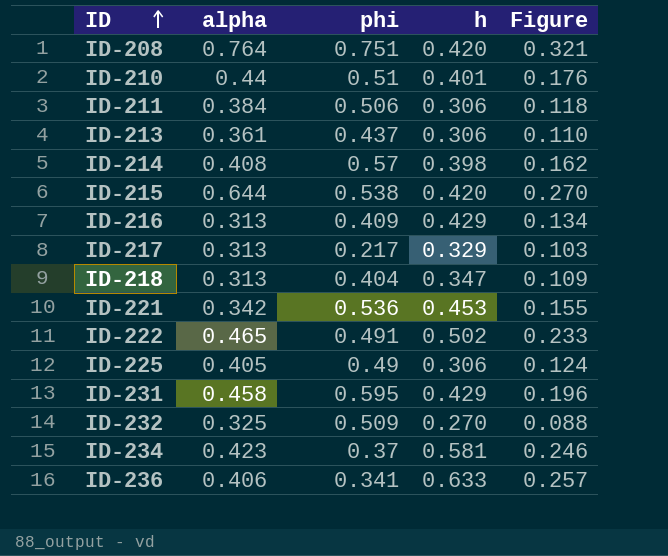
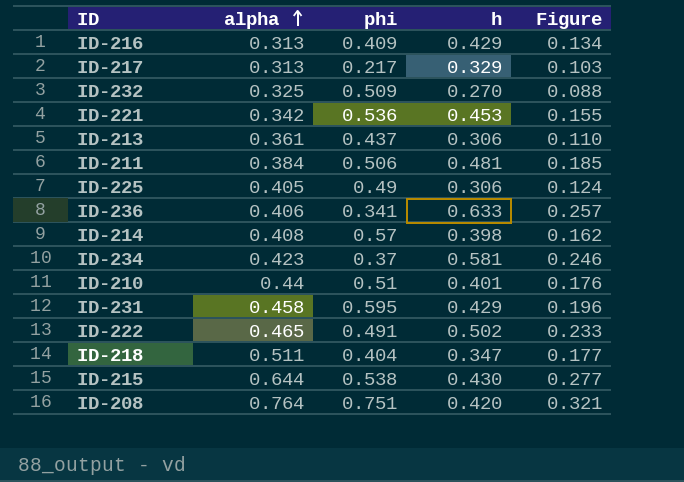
row order: ID ascending -> alpha ascending
ID-211 | h: 0.306 -> 0.481
ID-211 | Figure: 0.118 -> 0.185
ID-218 | alpha: 0.313 -> 0.511
ID-218 | Figure: 0.109 -> 0.177
ID-215 | h: 0.420 -> 0.430
ID-215 | Figure: 0.270 -> 0.277

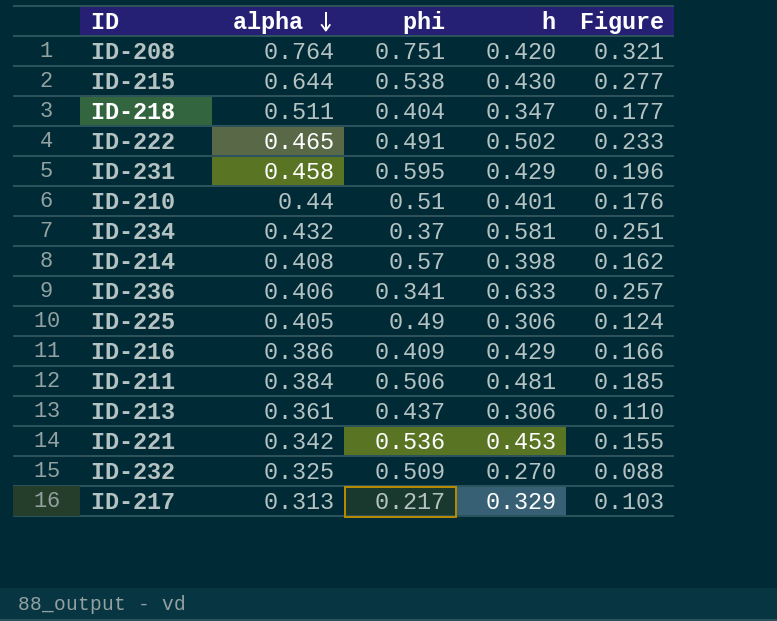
row order: alpha ascending -> alpha descending
ID-234 | alpha: 0.423 -> 0.432
ID-234 | Figure: 0.246 -> 0.251
ID-216 | alpha: 0.313 -> 0.386
ID-216 | Figure: 0.134 -> 0.166

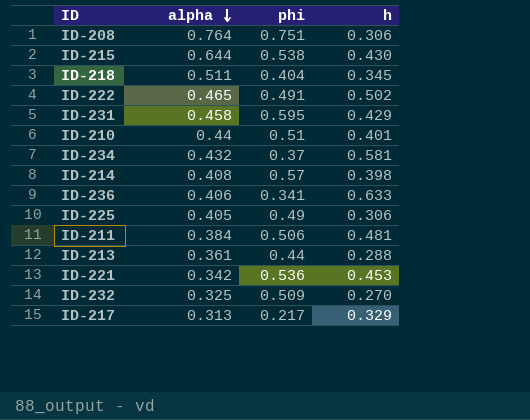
column Figure | formula: [alpha] * [h] -> none
row ID-216: 0.386 | 0.409 | 0.429 | 0.166 -> none
ID-208 | h: 0.420 -> 0.306
ID-218 | h: 0.347 -> 0.345
ID-213 | phi: 0.437 -> 0.44
ID-213 | h: 0.306 -> 0.288

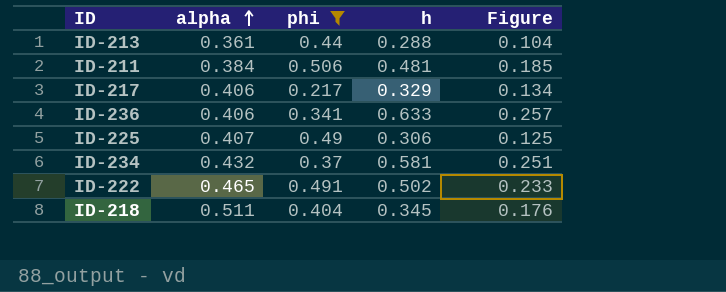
filter: none -> phi <= 0.506
row order: alpha descending -> alpha ascending
column Figure | formula: none -> [alpha] * [h]
ID-217 | alpha: 0.313 -> 0.406
ID-225 | alpha: 0.405 -> 0.407

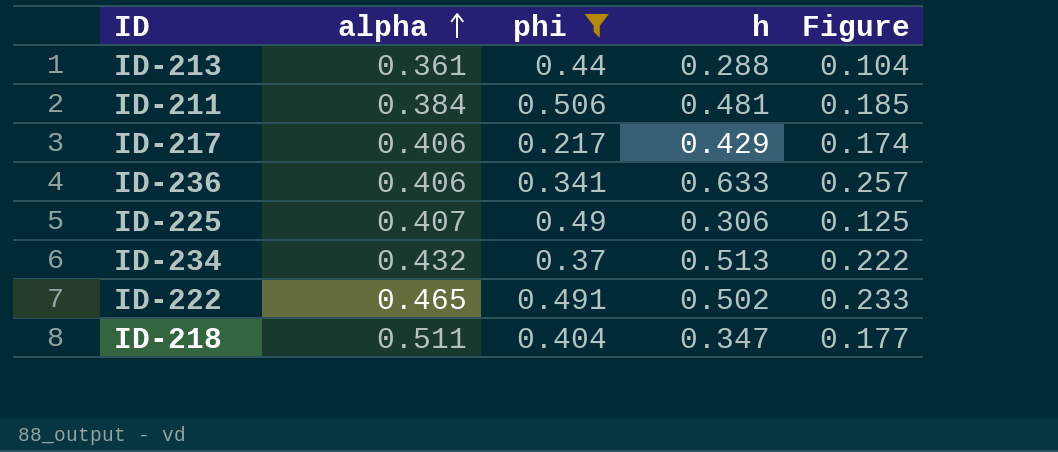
ID-217 | h: 0.329 -> 0.429
ID-217 | Figure: 0.134 -> 0.174
ID-234 | h: 0.581 -> 0.513
ID-234 | Figure: 0.251 -> 0.222
ID-218 | h: 0.345 -> 0.347
ID-218 | Figure: 0.176 -> 0.177

